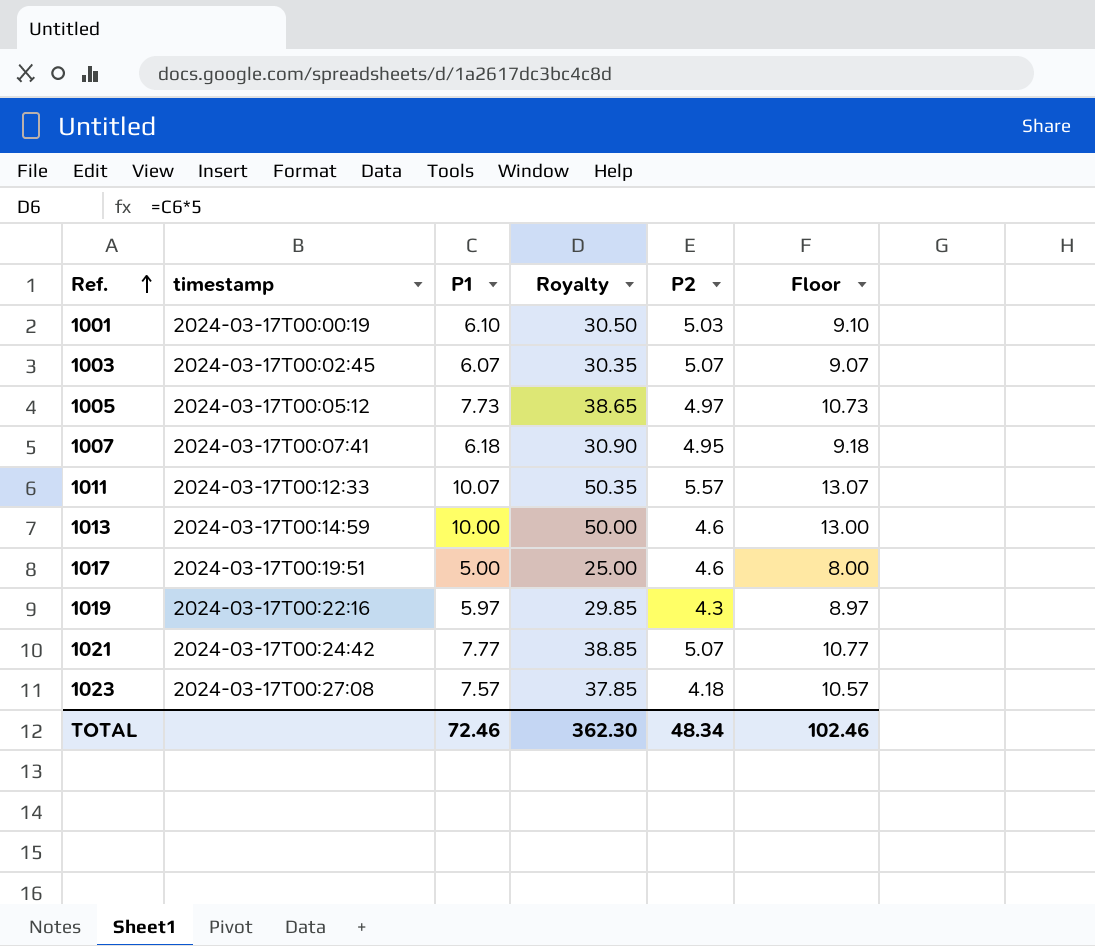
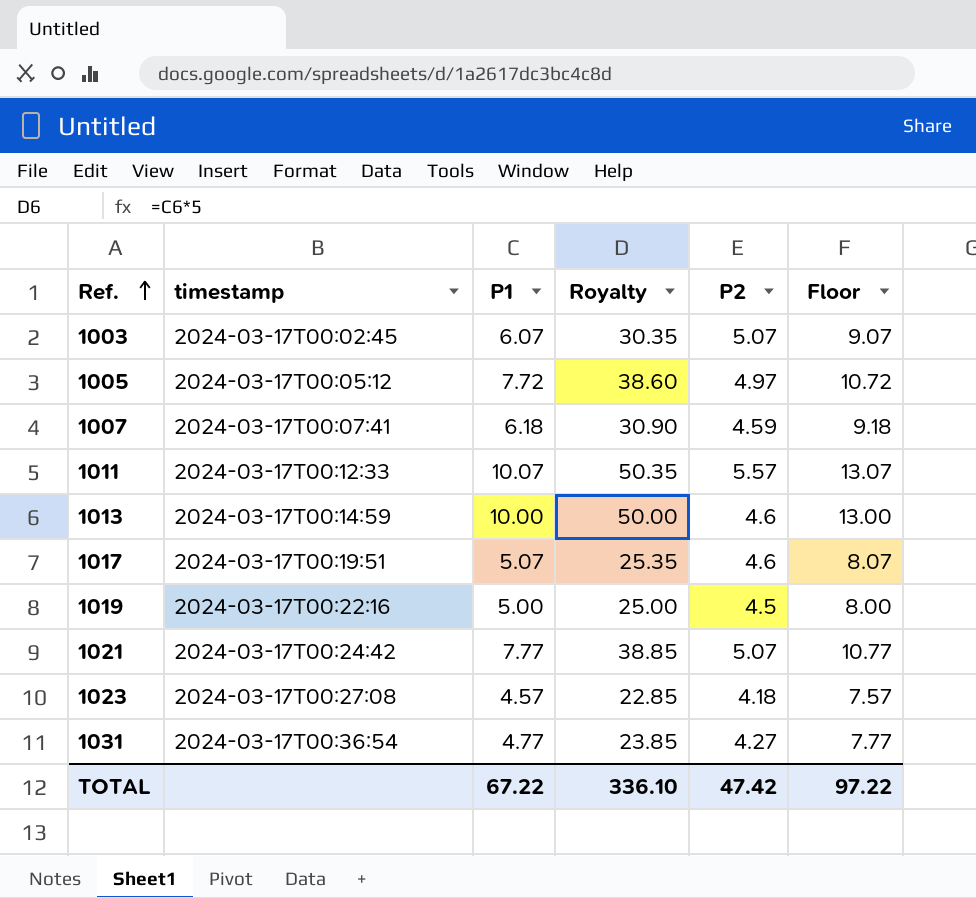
row 1001: 2024-03-17T00:00:19 | 6.10 | 30.50 | 5.03 | 9.10 -> none
1005 | P1: 7.73 -> 7.72
1005 | Royalty: 38.65 -> 38.60
1005 | Floor: 10.73 -> 10.72
1007 | P2: 4.95 -> 4.59
1017 | P1: 5.00 -> 5.07
1017 | Royalty: 25.00 -> 25.35
1017 | Floor: 8.00 -> 8.07
1019 | P1: 5.97 -> 5.00
1019 | Royalty: 29.85 -> 25.00
1019 | P2: 4.3 -> 4.5
1019 | Floor: 8.97 -> 8.00
1023 | P1: 7.57 -> 4.57
1023 | Royalty: 37.85 -> 22.85
1023 | Floor: 10.57 -> 7.57
row 1031: none -> 2024-03-17T00:36:54 | 4.77 | 23.85 | 4.27 | 7.77
TOTAL | P1: 72.46 -> 67.22
TOTAL | Royalty: 362.30 -> 336.10
TOTAL | P2: 48.34 -> 47.42
TOTAL | Floor: 102.46 -> 97.22

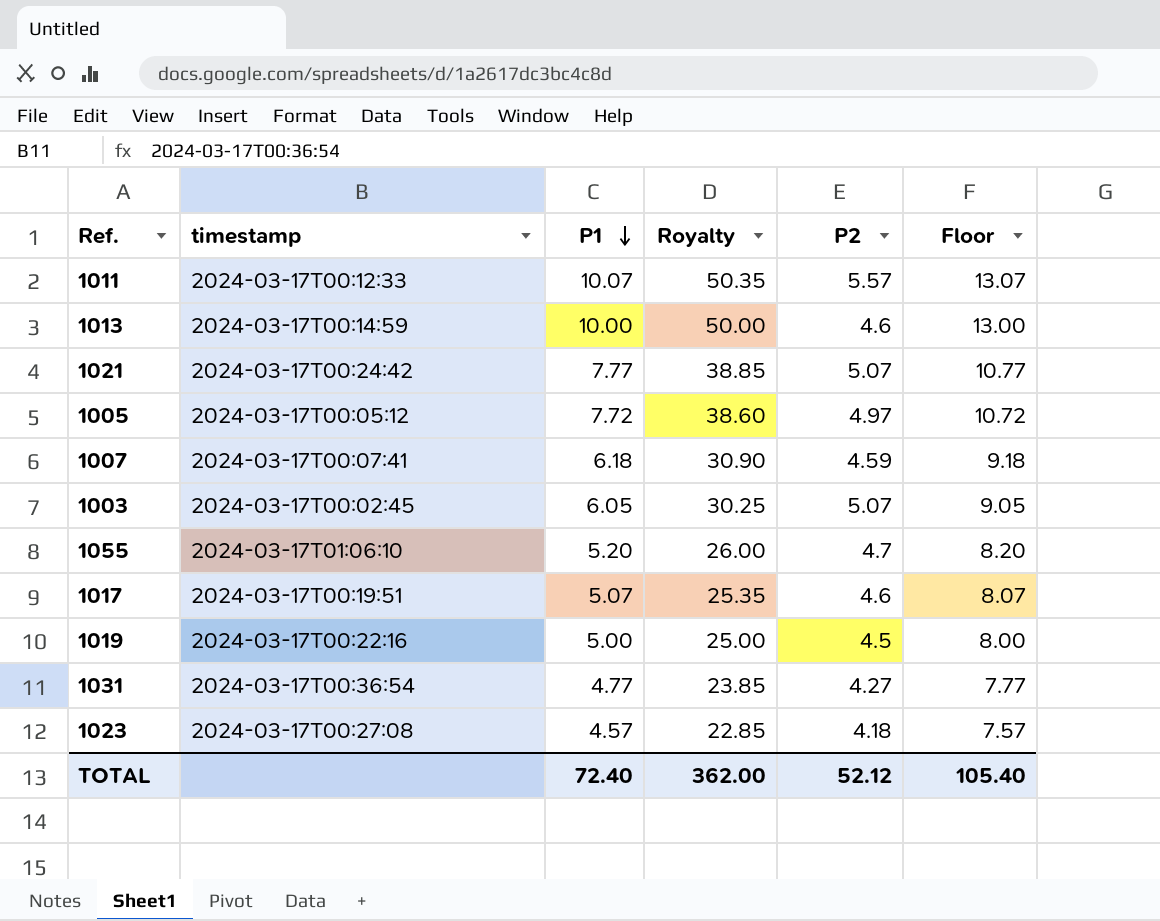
row order: Ref. ascending -> P1 descending
1003 | P1: 6.07 -> 6.05
1003 | Royalty: 30.35 -> 30.25
1003 | Floor: 9.07 -> 9.05
row 1055: none -> 2024-03-17T01:06:10 | 5.20 | 26.00 | 4.7 | 8.20
TOTAL | P1: 67.22 -> 72.40
TOTAL | Royalty: 336.10 -> 362.00
TOTAL | P2: 47.42 -> 52.12
TOTAL | Floor: 97.22 -> 105.40

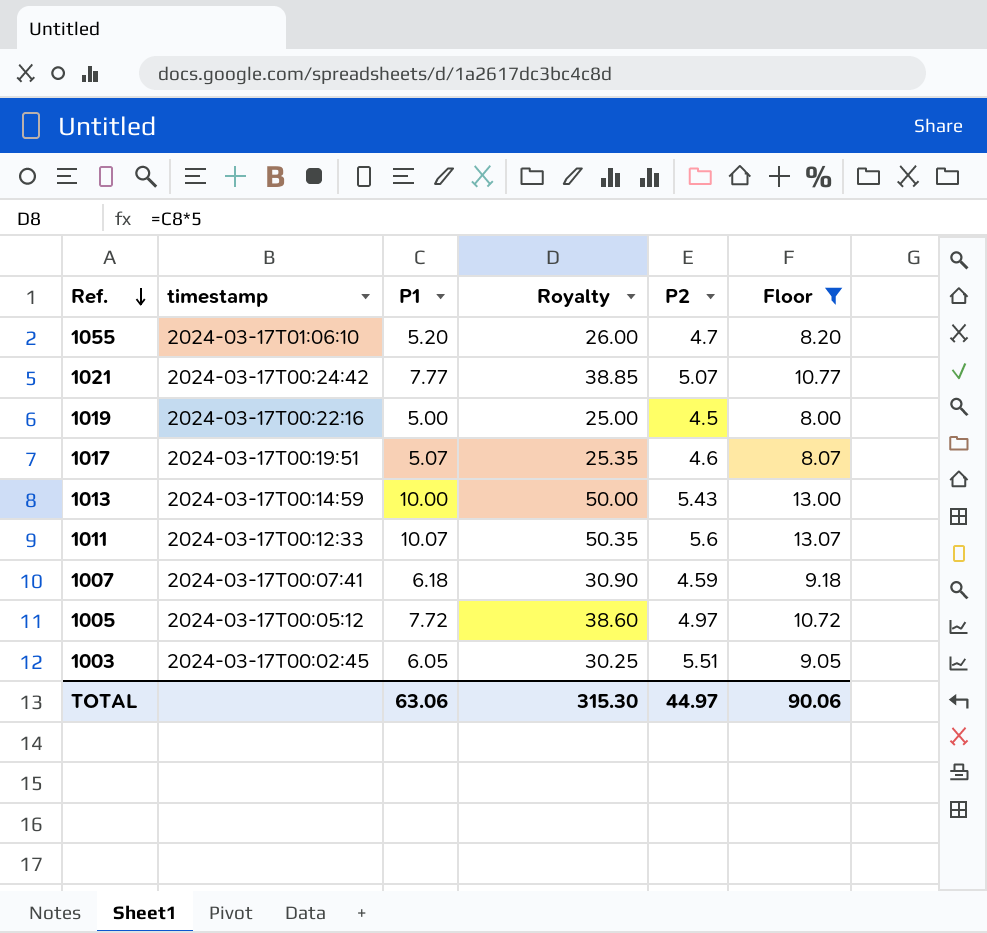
filter: none -> Floor >= 8.00
row order: P1 descending -> Ref. descending
1013 | P2: 4.6 -> 5.43
1011 | P2: 5.57 -> 5.6
1003 | P2: 5.07 -> 5.51
TOTAL | P1: 72.40 -> 63.06
TOTAL | Royalty: 362.00 -> 315.30
TOTAL | P2: 52.12 -> 44.97
TOTAL | Floor: 105.40 -> 90.06

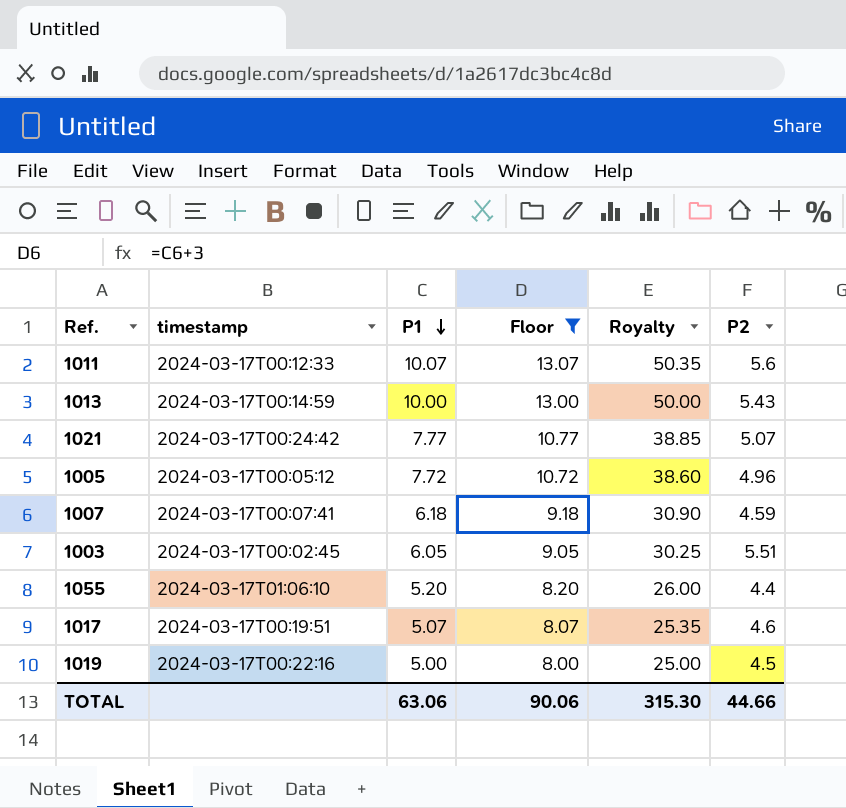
row order: Ref. descending -> P1 descending
column Floor | position: 6 -> 4
1005 | P2: 4.97 -> 4.96
1055 | P2: 4.7 -> 4.4
TOTAL | P2: 44.97 -> 44.66

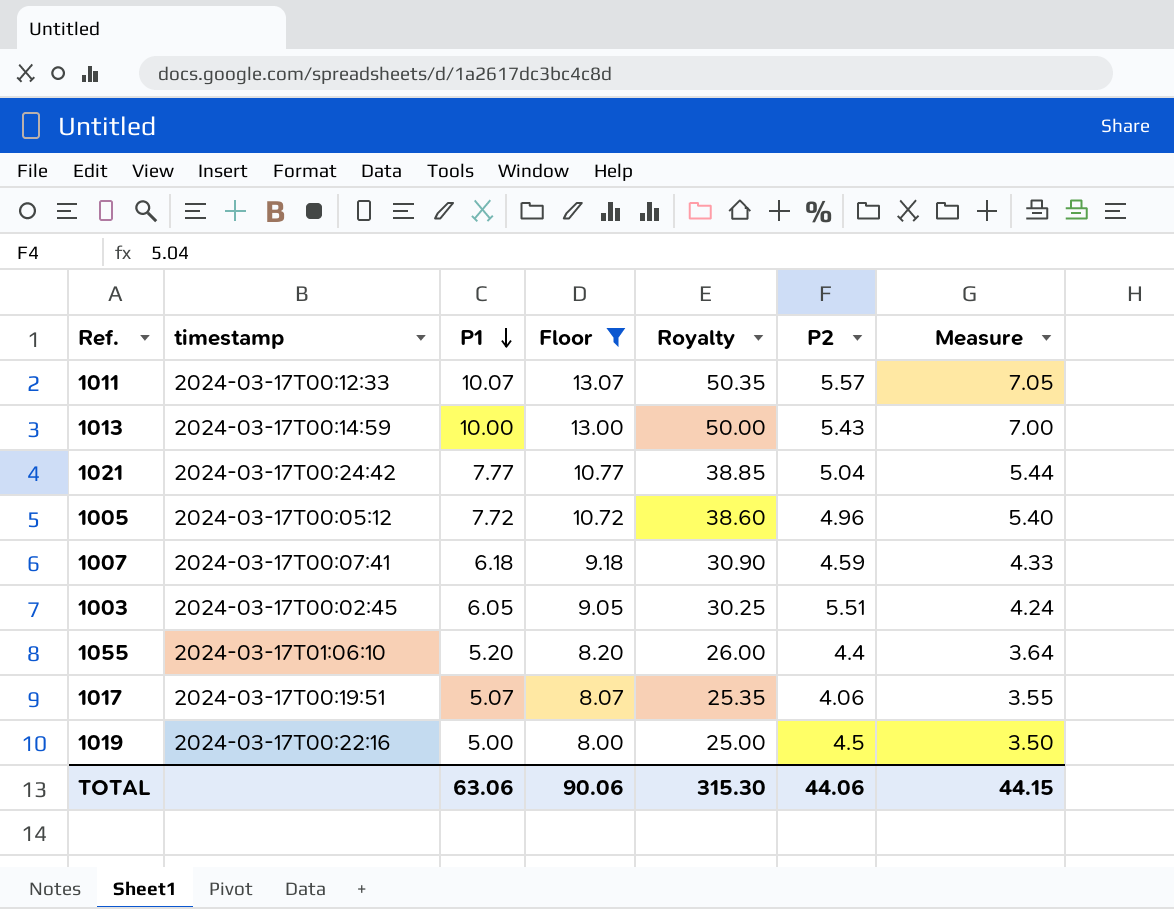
column Measure | formula: none -> [P1] * 0.7
1011 | P2: 5.6 -> 5.57
1021 | P2: 5.07 -> 5.04
1017 | P2: 4.6 -> 4.06
TOTAL | P2: 44.66 -> 44.06

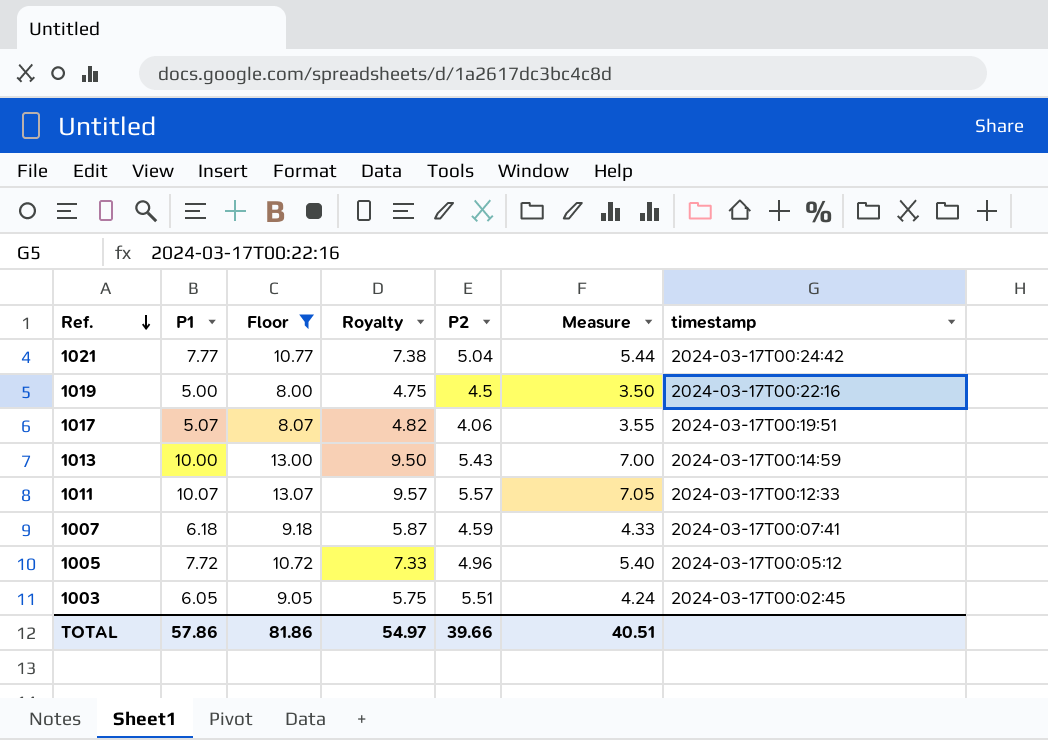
row order: P1 descending -> Ref. descending
column Royalty | formula: [P1] * 5 -> [P1] * 0.95
column timestamp | position: 2 -> 7
row 1055: 2024-03-17T01:06:10 | 5.20 | 8.20 | 26.00 | 4.4 | 3.64 -> none
TOTAL | P1: 63.06 -> 57.86
TOTAL | Floor: 90.06 -> 81.86
TOTAL | Royalty: 315.30 -> 54.97
TOTAL | P2: 44.06 -> 39.66
TOTAL | Measure: 44.15 -> 40.51

